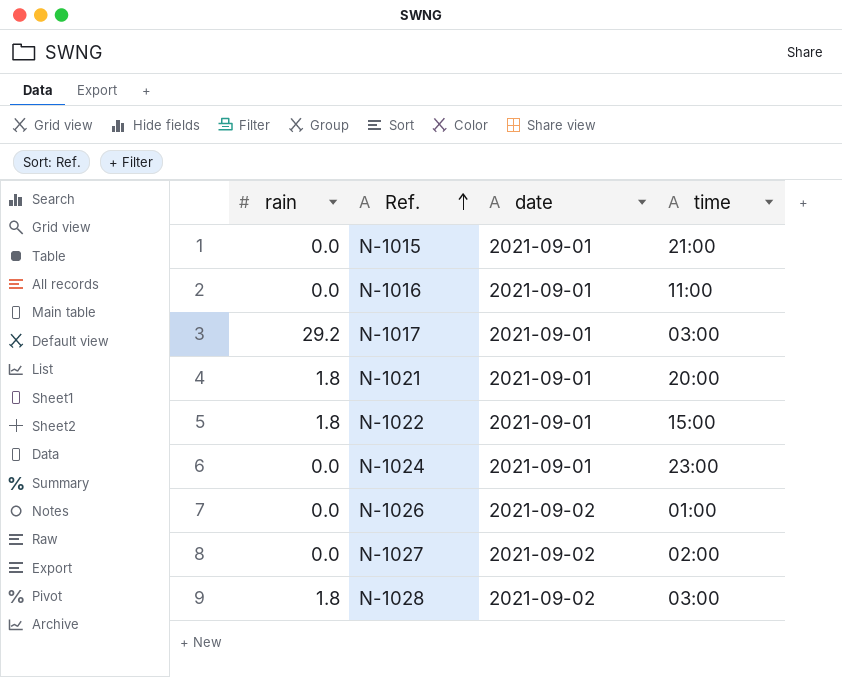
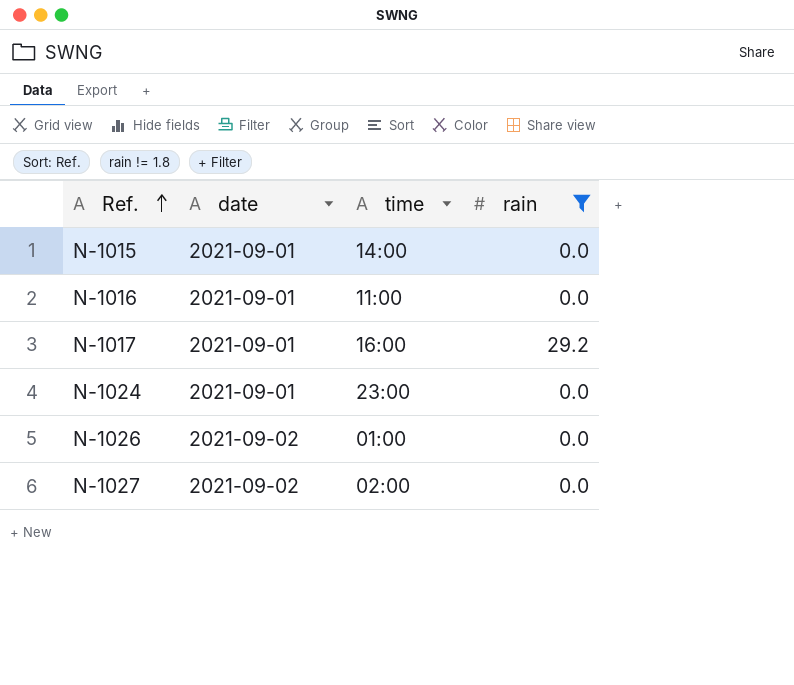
filter: none -> rain != 1.8
column rain | position: 1 -> 4
N-1015 | time: 21:00 -> 14:00
N-1017 | time: 03:00 -> 16:00

